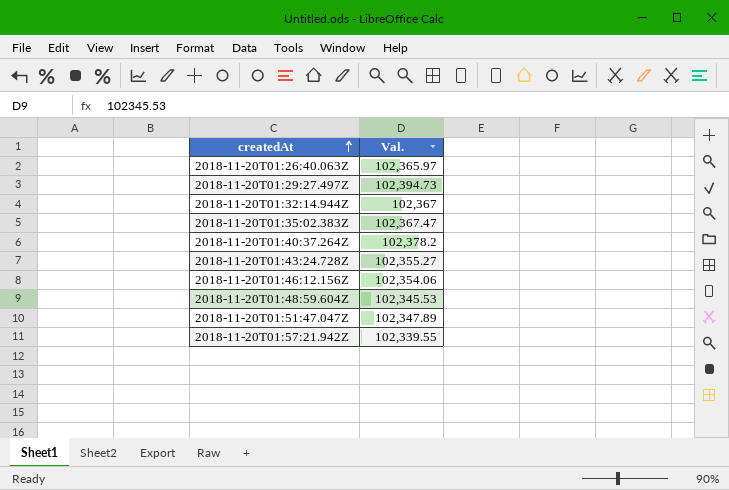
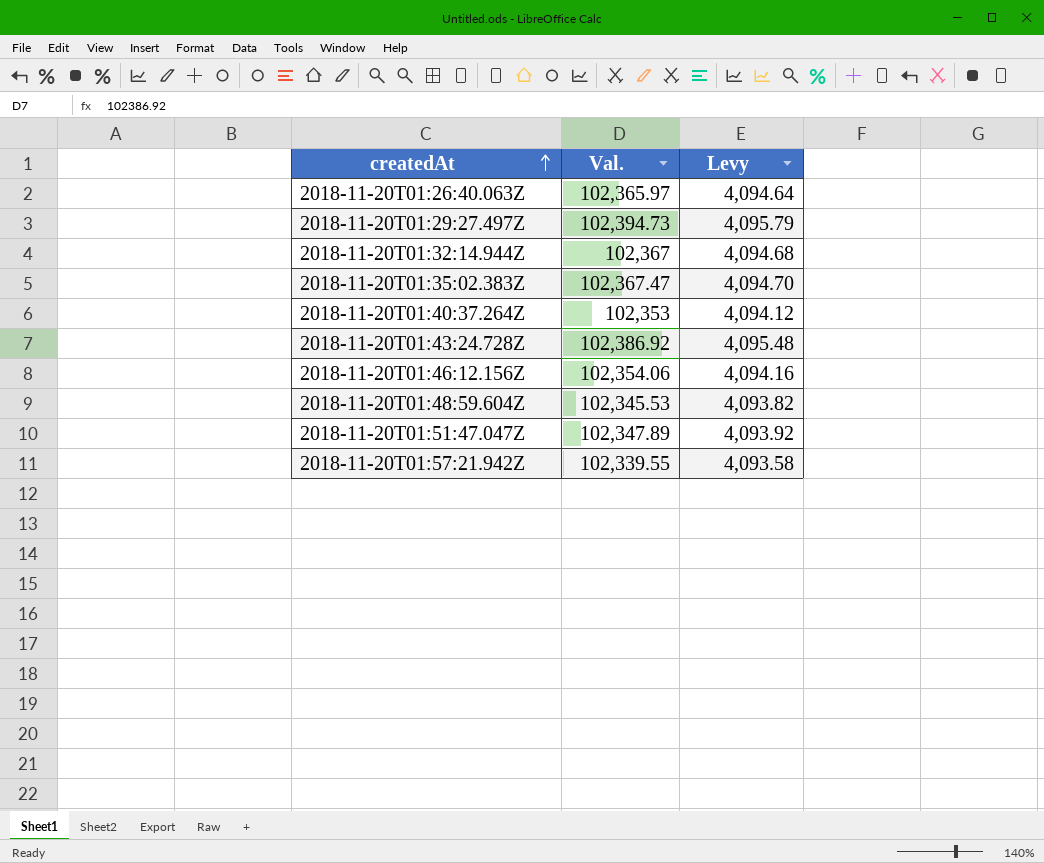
column Levy | formula: none -> [Val.] * 0.04
2018-11-20T01:40:37.264Z | Val.: 102,378.2 -> 102,353
2018-11-20T01:43:24.728Z | Val.: 102,355.27 -> 102,386.92

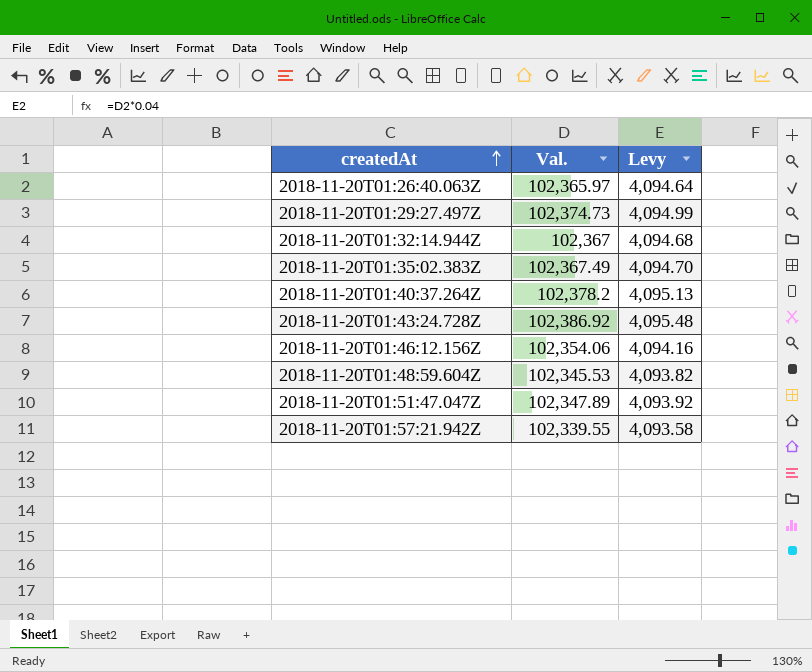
2018-11-20T01:29:27.497Z | Val.: 102,394.73 -> 102,374.73
2018-11-20T01:29:27.497Z | Levy: 4,095.79 -> 4,094.99
2018-11-20T01:35:02.383Z | Val.: 102,367.47 -> 102,367.49
2018-11-20T01:40:37.264Z | Val.: 102,353 -> 102,378.2
2018-11-20T01:40:37.264Z | Levy: 4,094.12 -> 4,095.13

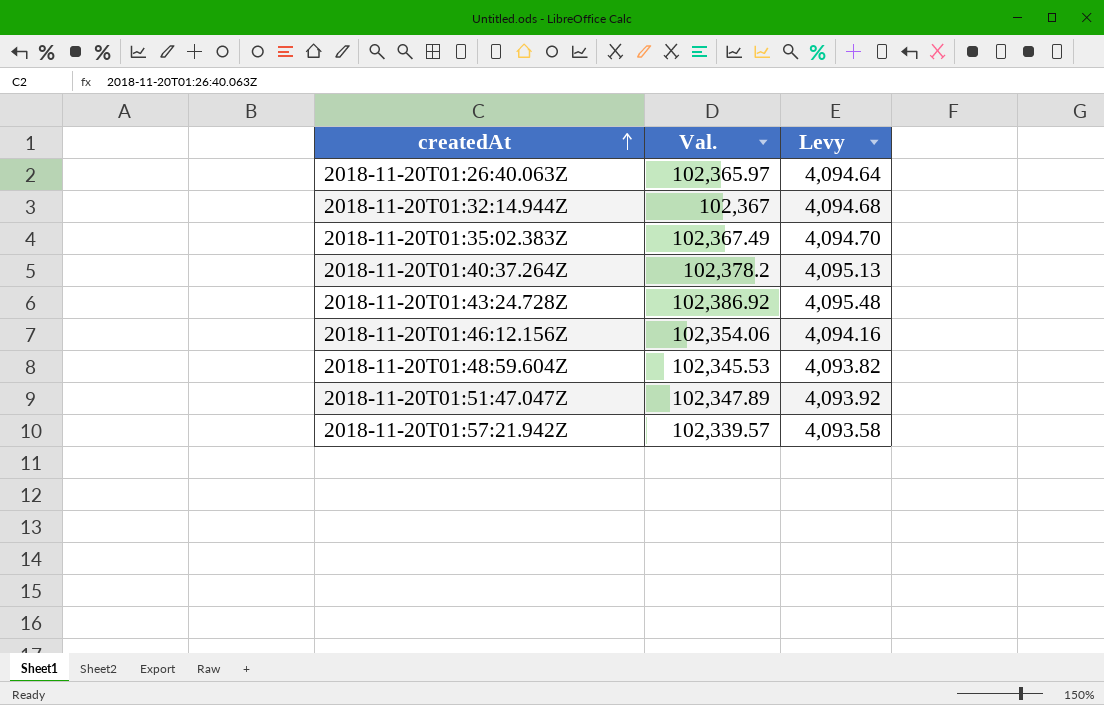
row 2018-11-20T01:29:27.497Z: 102,374.73 | 4,094.99 -> none
2018-11-20T01:57:21.942Z | Val.: 102,339.55 -> 102,339.57

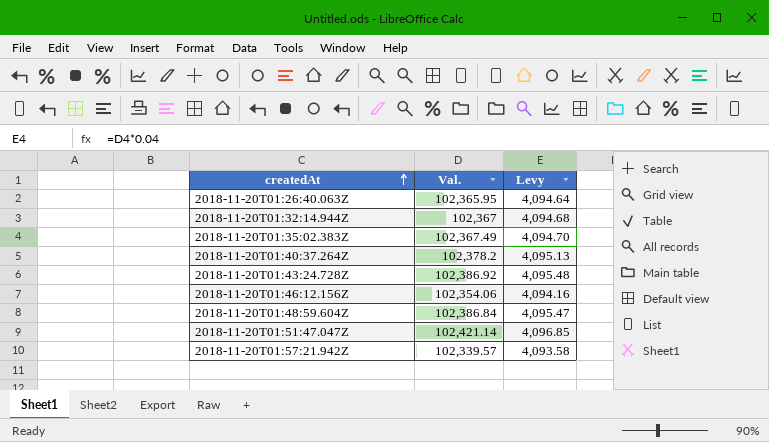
2018-11-20T01:26:40.063Z | Val.: 102,365.97 -> 102,365.95
2018-11-20T01:48:59.604Z | Val.: 102,345.53 -> 102,386.84
2018-11-20T01:48:59.604Z | Levy: 4,093.82 -> 4,095.47
2018-11-20T01:51:47.047Z | Val.: 102,347.89 -> 102,421.14
2018-11-20T01:51:47.047Z | Levy: 4,093.92 -> 4,096.85

